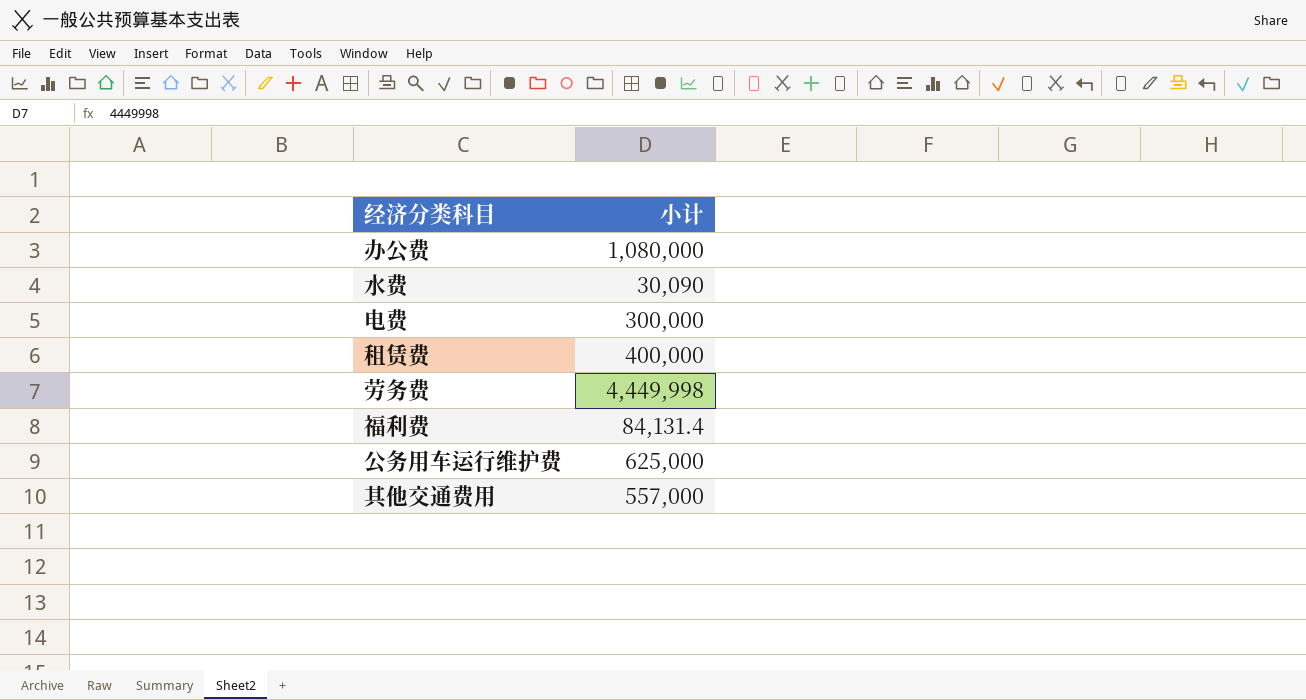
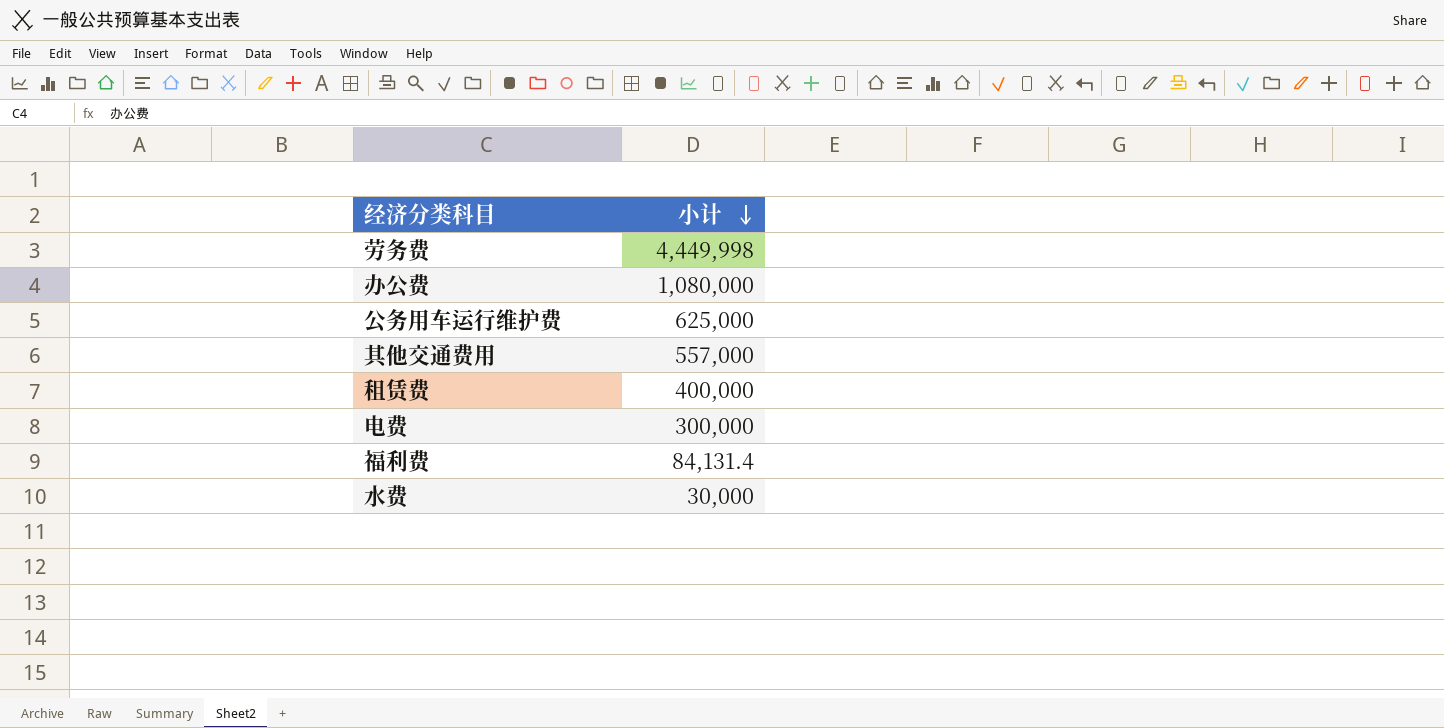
row order: none -> 小计 descending
水费 | 小计: 30,090 -> 30,000

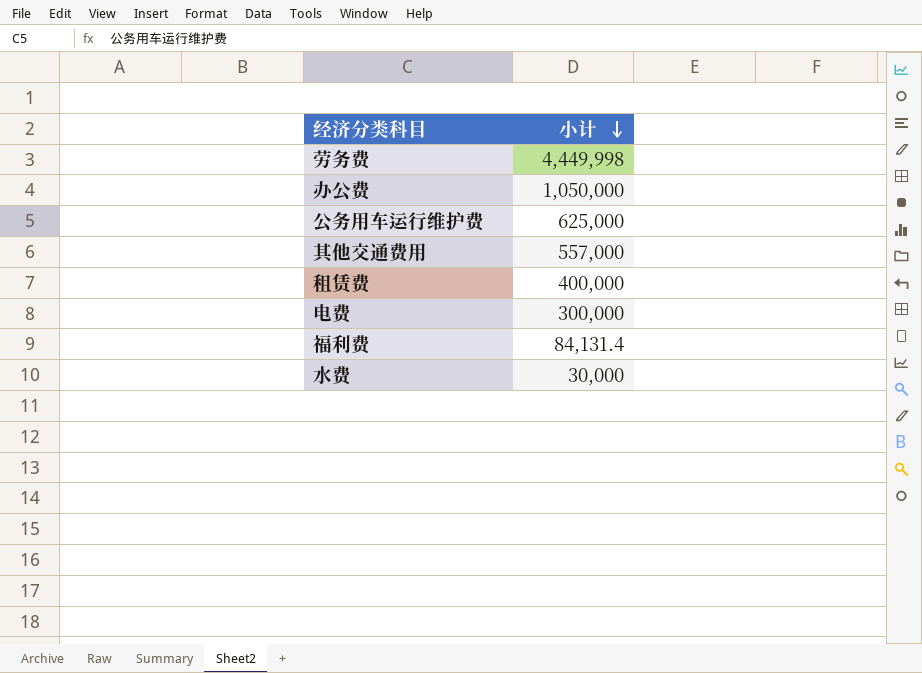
办公费 | 小计: 1,080,000 -> 1,050,000

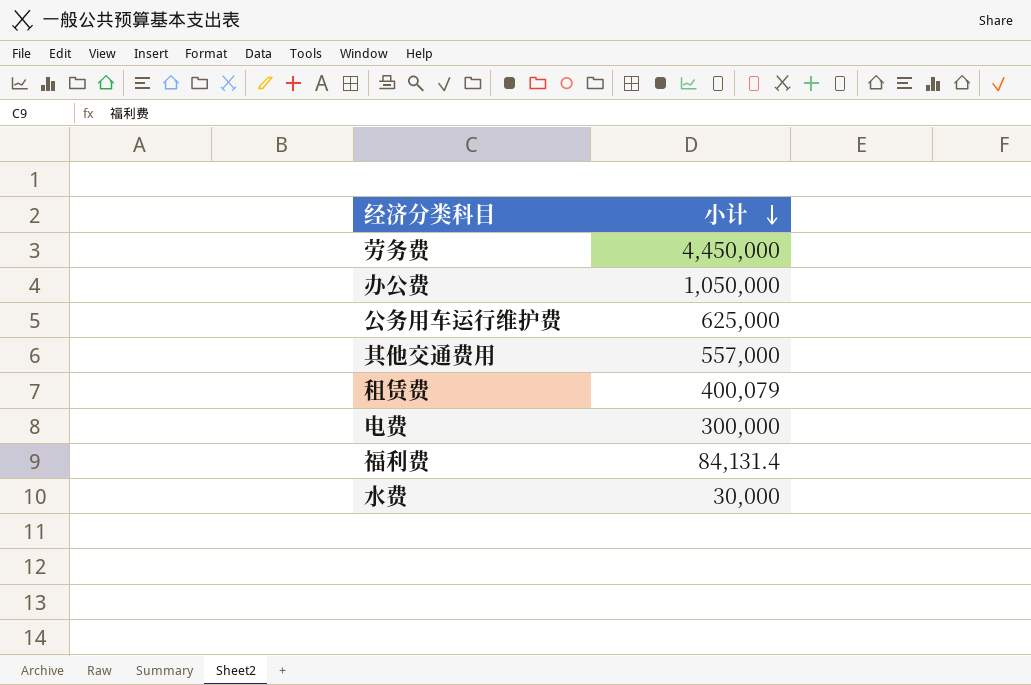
劳务费 | 小计: 4,449,998 -> 4,450,000
租赁费 | 小计: 400,000 -> 400,079

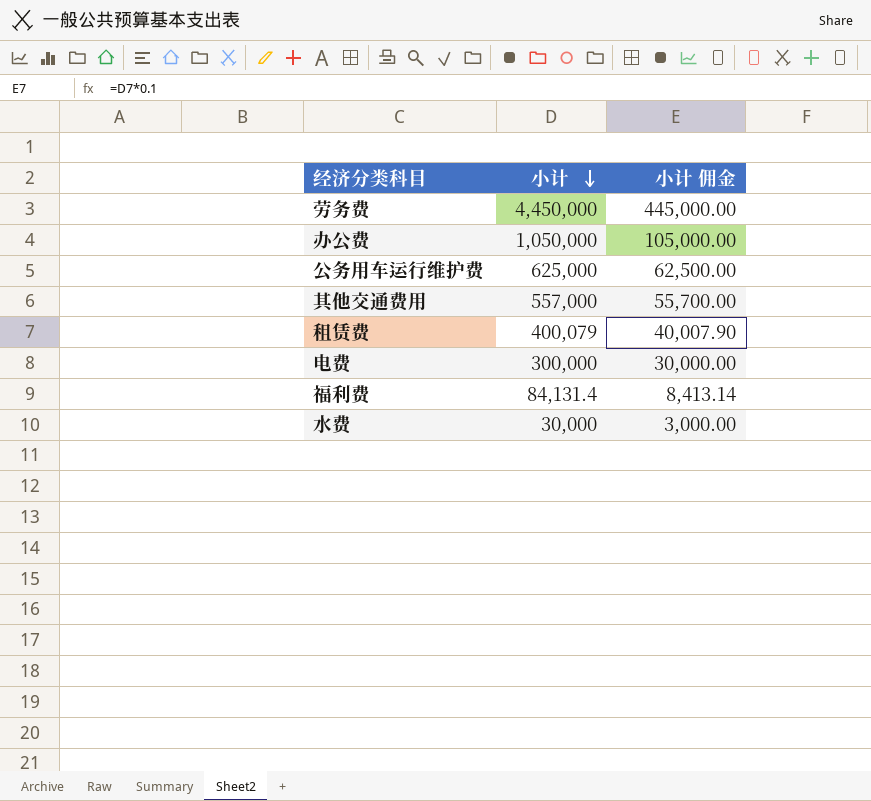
column 小计 佣金 | formula: none -> [小计] * 0.1

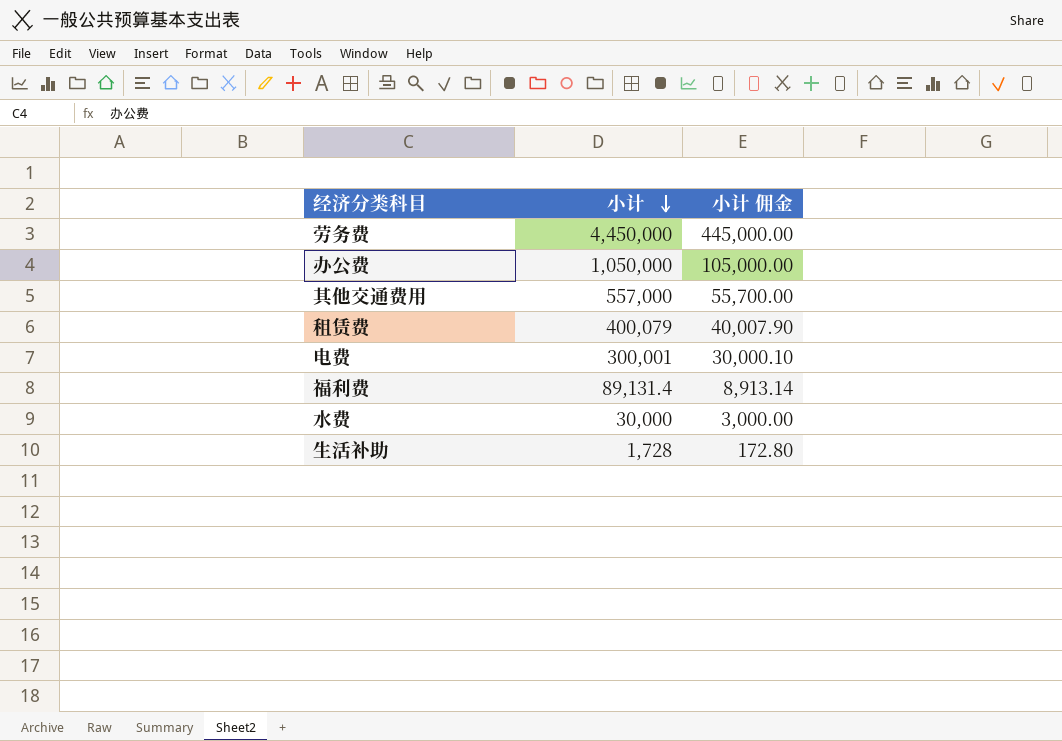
row 公务用车运行维护费: 625,000 | 62,500.00 -> none
电费 | 小计: 300,000 -> 300,001
电费 | 小计 佣金: 30,000.00 -> 30,000.10
福利费 | 小计: 84,131.4 -> 89,131.4
福利费 | 小计 佣金: 8,413.14 -> 8,913.14
row 生活补助: none -> 1,728 | 172.80

